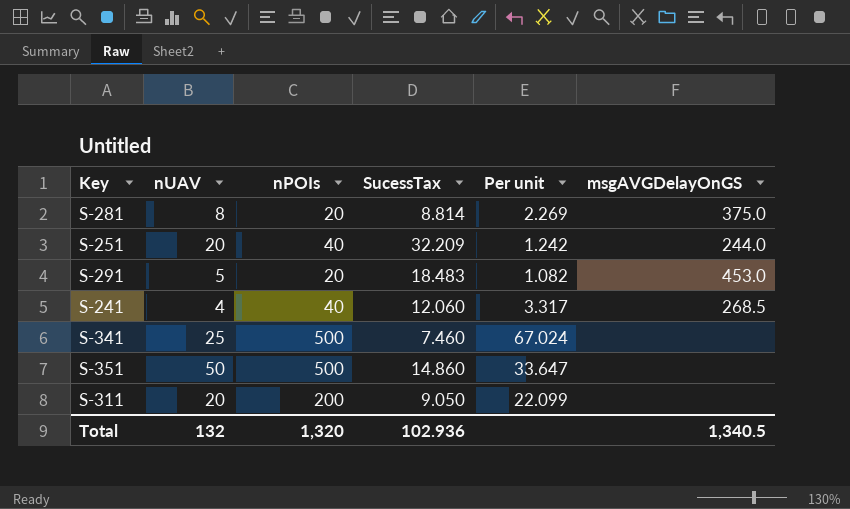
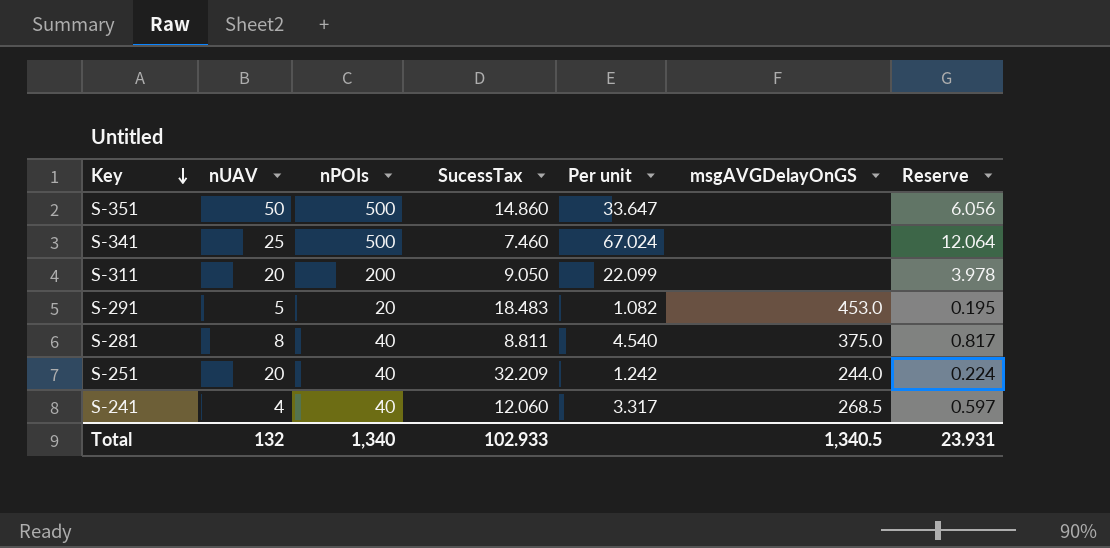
row order: none -> Key descending
column Reserve | formula: none -> [Per unit] * 0.18
S-281 | nPOIs: 20 -> 40
S-281 | SucessTax: 8.814 -> 8.811
S-281 | Per unit: 2.269 -> 4.540
Total | nPOIs: 1,320 -> 1,340
Total | SucessTax: 102.936 -> 102.933

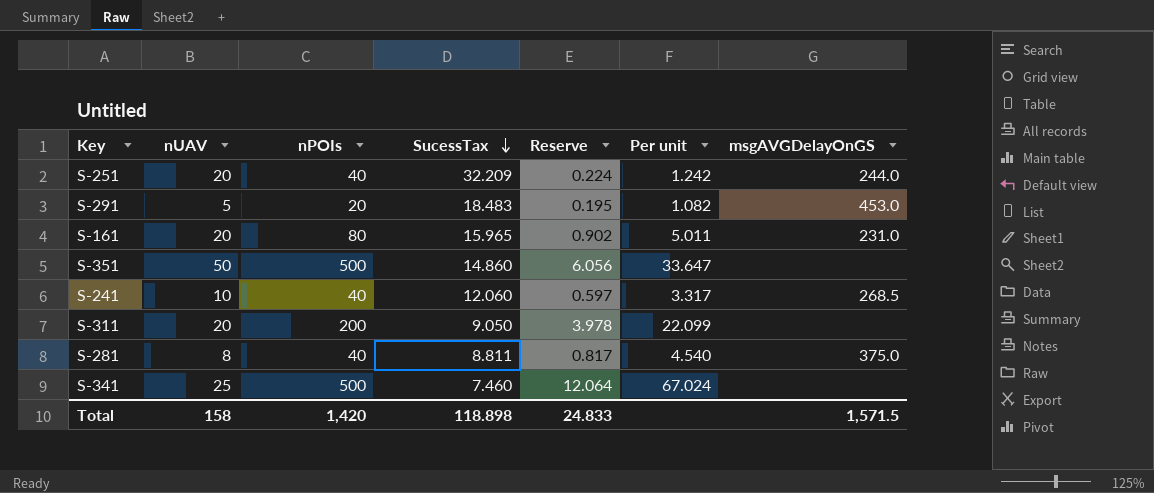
row order: Key descending -> SucessTax descending
column Reserve | position: 7 -> 5
row S-161: none -> 20 | 80 | 15.965 | 0.902 | 5.011 | 231.0
S-241 | nUAV: 4 -> 10
Total | nUAV: 132 -> 158
Total | nPOIs: 1,340 -> 1,420
Total | SucessTax: 102.933 -> 118.898
Total | Reserve: 23.931 -> 24.833
Total | msgAVGDelayOnGS: 1,340.5 -> 1,571.5

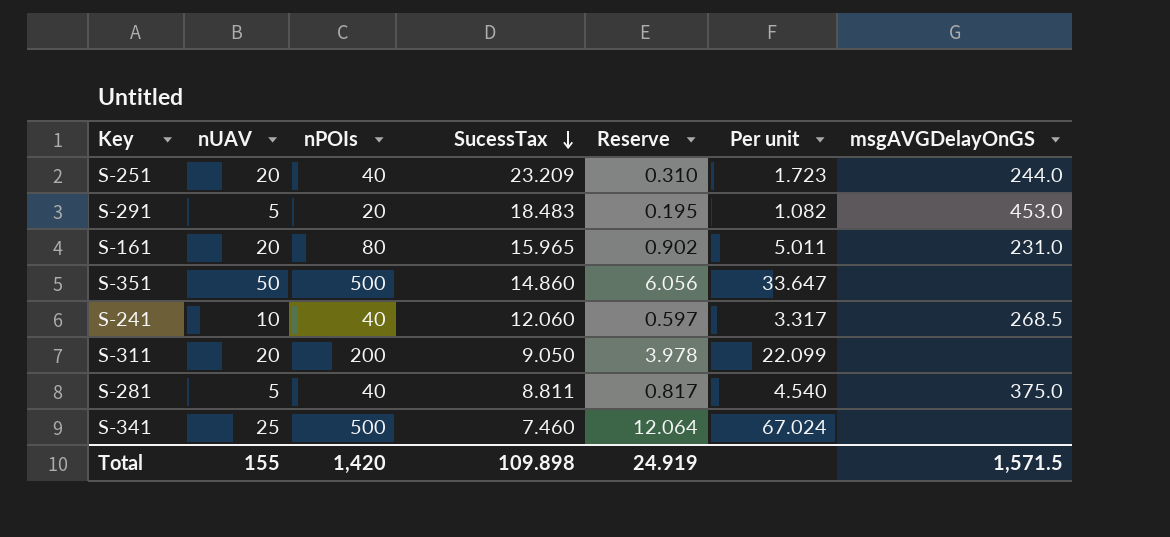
S-251 | SucessTax: 32.209 -> 23.209
S-251 | Reserve: 0.224 -> 0.310
S-251 | Per unit: 1.242 -> 1.723
S-281 | nUAV: 8 -> 5
Total | nUAV: 158 -> 155
Total | SucessTax: 118.898 -> 109.898
Total | Reserve: 24.833 -> 24.919

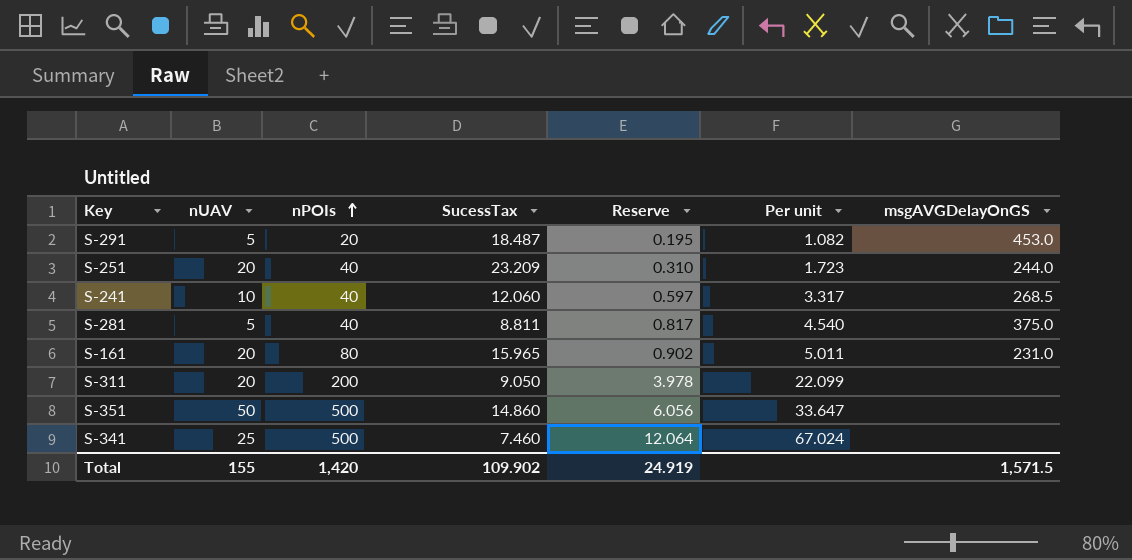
row order: SucessTax descending -> nPOIs ascending
S-291 | SucessTax: 18.483 -> 18.487
Total | SucessTax: 109.898 -> 109.902

